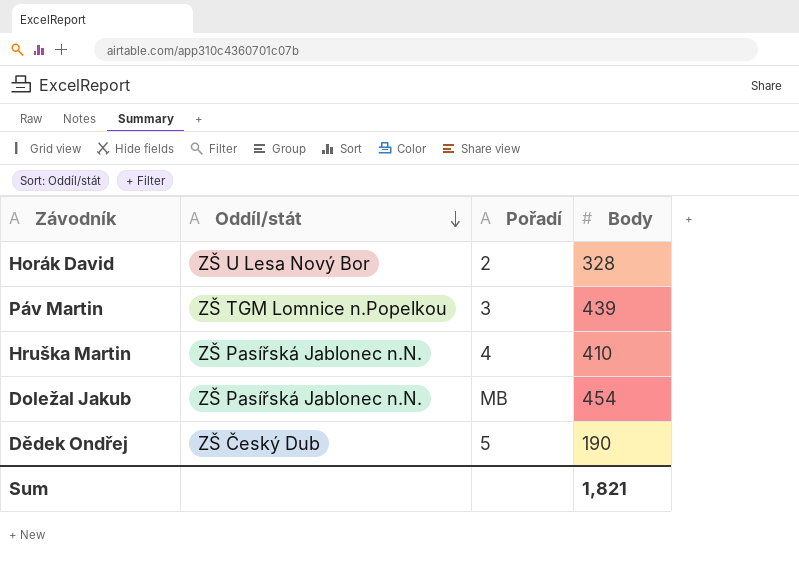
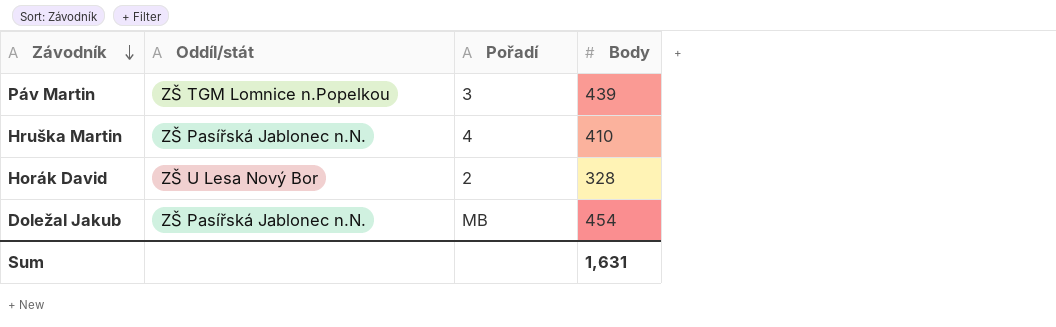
row order: Oddíl/stát descending -> Závodník descending
row Dědek Ondřej: ZŠ Český Dub | 5 | 190 -> none
Sum | Body: 1,821 -> 1,631

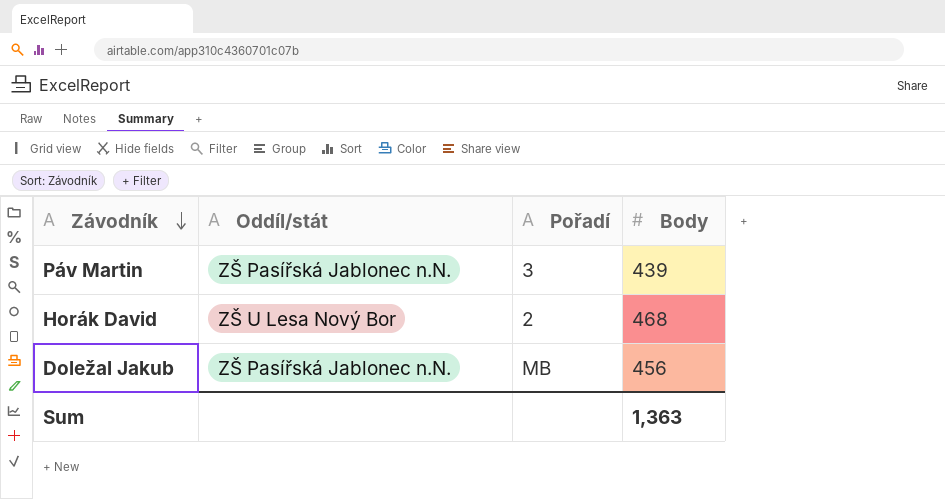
row Hruška Martin: ZŠ Pasířská Jablonec n.N. | 4 | 410 -> none
Páv Martin | Oddíl/stát: ZŠ TGM Lomnice n.Popelkou -> ZŠ Pasířská Jablonec n.N.
Horák David | Body: 328 -> 468
Doležal Jakub | Body: 454 -> 456
Sum | Body: 1,631 -> 1,363

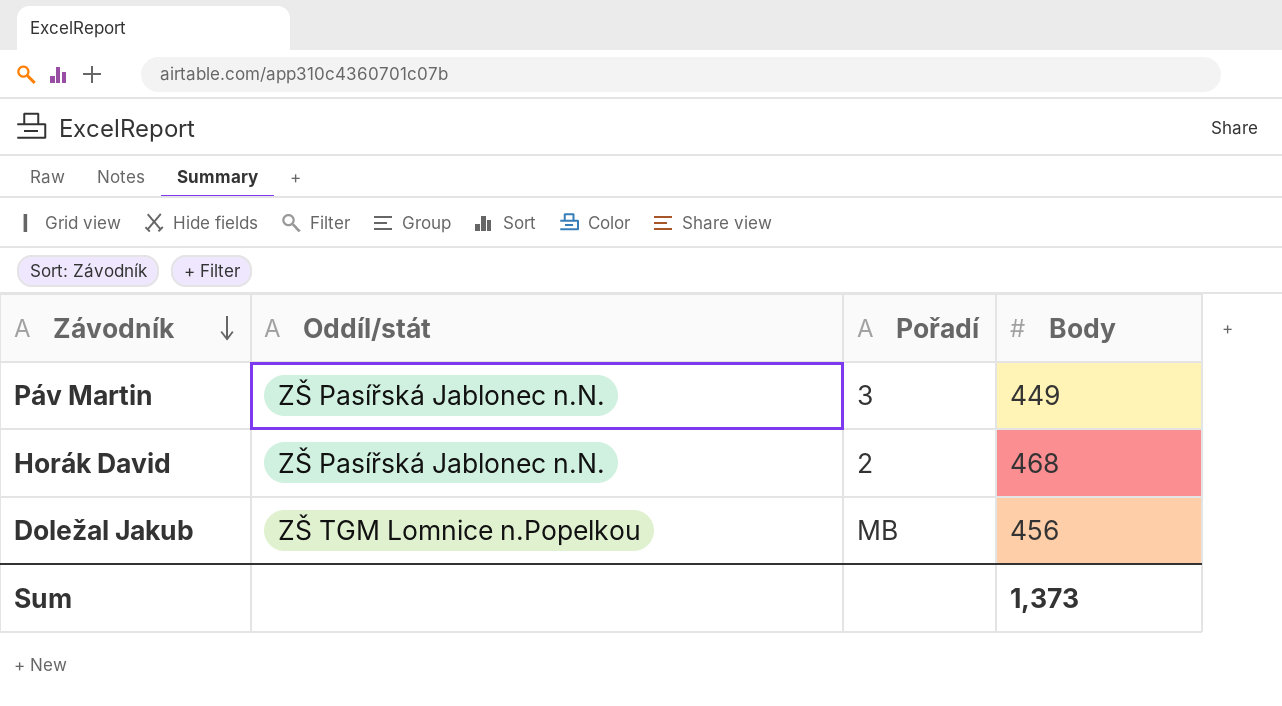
Páv Martin | Body: 439 -> 449
Horák David | Oddíl/stát: ZŠ U Lesa Nový Bor -> ZŠ Pasířská Jablonec n.N.
Doležal Jakub | Oddíl/stát: ZŠ Pasířská Jablonec n.N. -> ZŠ TGM Lomnice n.Popelkou
Sum | Body: 1,363 -> 1,373

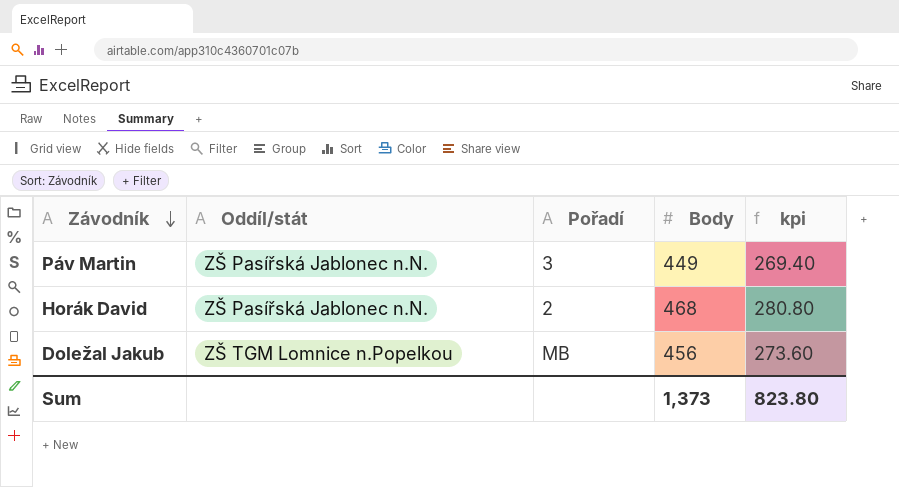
column kpi | formula: none -> [Body] * 0.6

